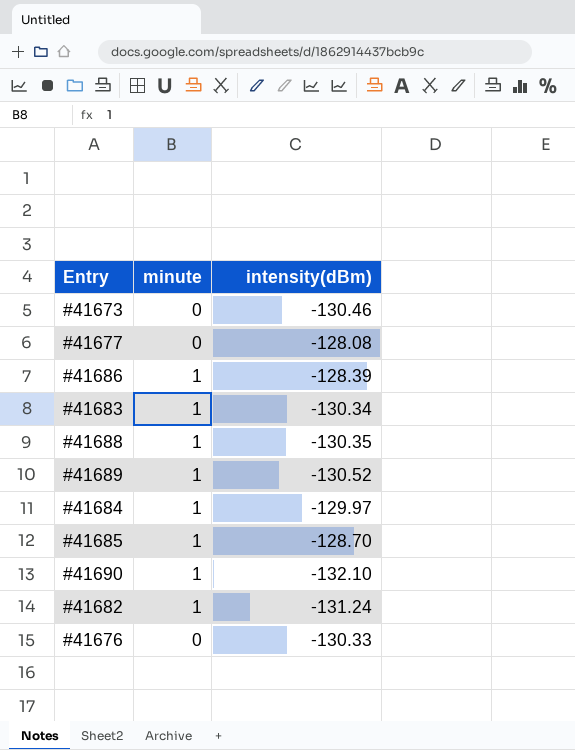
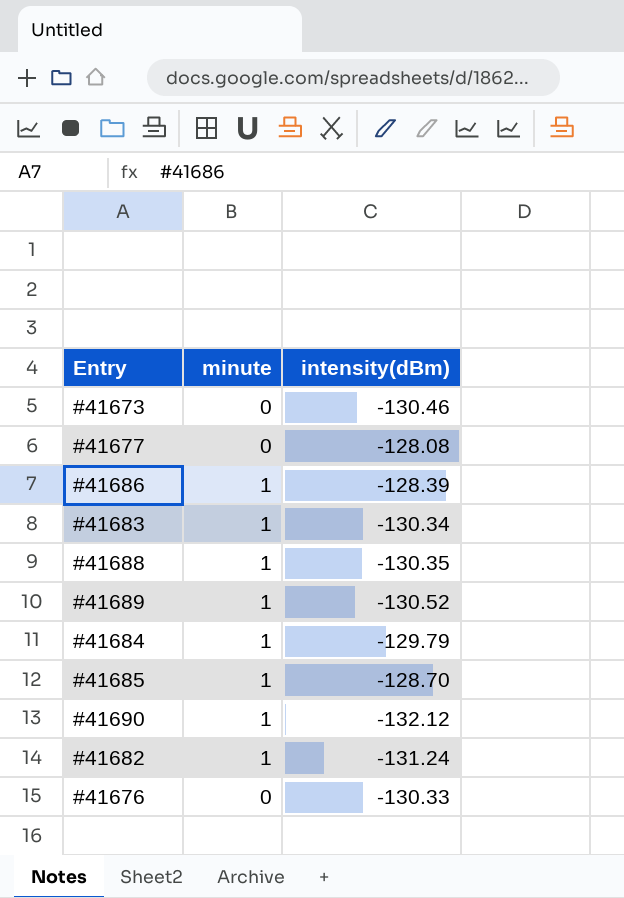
#41684 | intensity(dBm): -129.97 -> -129.79
#41690 | intensity(dBm): -132.10 -> -132.12

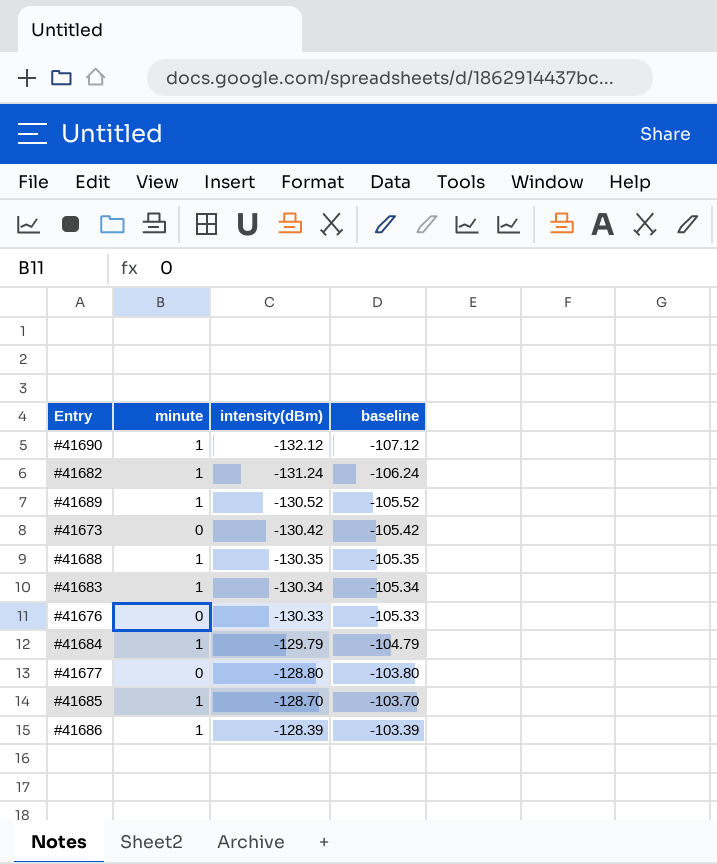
row order: none -> intensity(dBm) ascending
column baseline | formula: none -> [intensity(dBm)] + 25
#41673 | intensity(dBm): -130.46 -> -130.42
#41677 | intensity(dBm): -128.08 -> -128.80

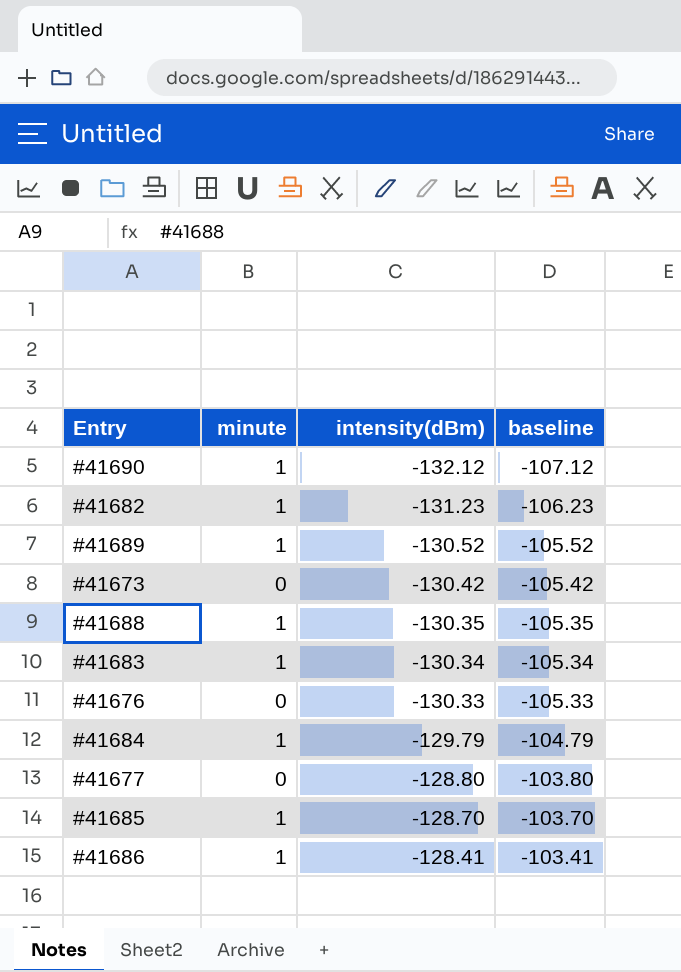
#41682 | intensity(dBm): -131.24 -> -131.23
#41682 | baseline: -106.24 -> -106.23
#41686 | intensity(dBm): -128.39 -> -128.41
#41686 | baseline: -103.39 -> -103.41

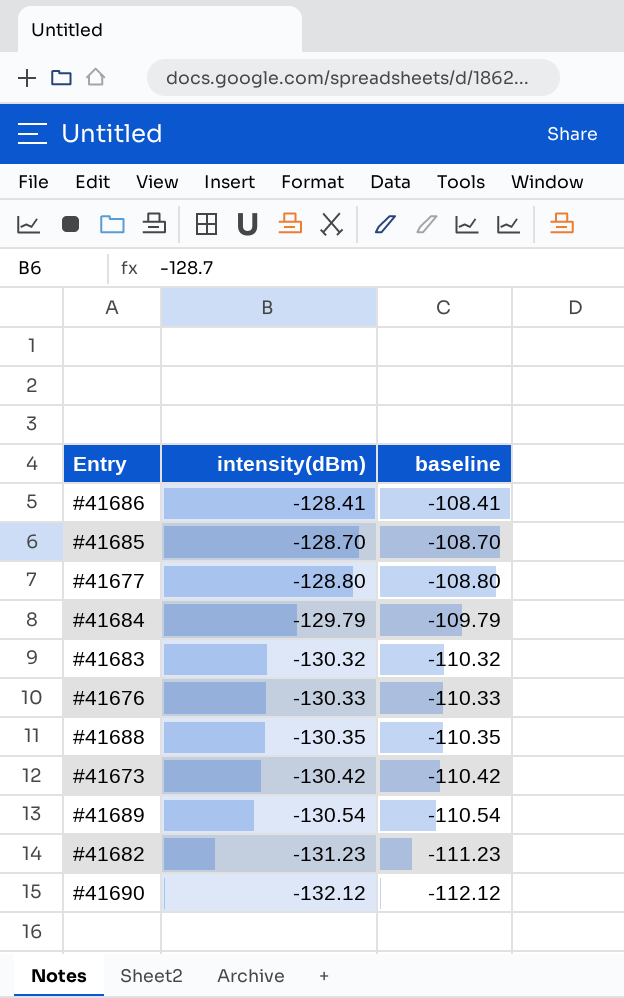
row order: intensity(dBm) ascending -> intensity(dBm) descending
column minute | position: 2 -> none
column baseline | formula: [intensity(dBm)] + 25 -> [intensity(dBm)] + 20
#41683 | intensity(dBm): -130.34 -> -130.32
#41689 | intensity(dBm): -130.52 -> -130.54

